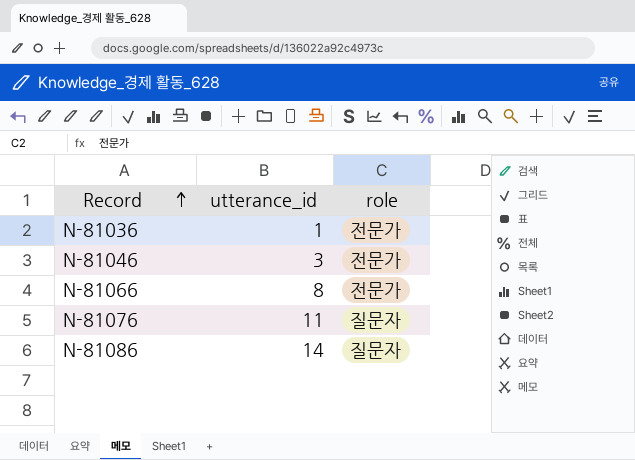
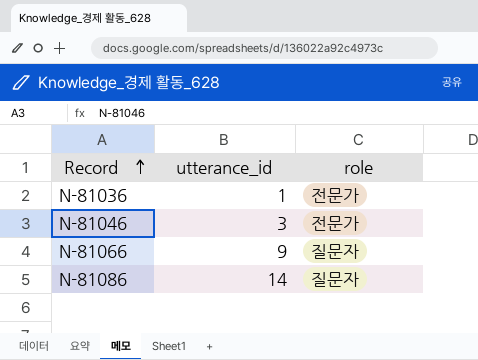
row N-81076: 11 | 질문자 -> none
N-81066 | utterance_id: 8 -> 9
N-81066 | role: 전문가 -> 질문자

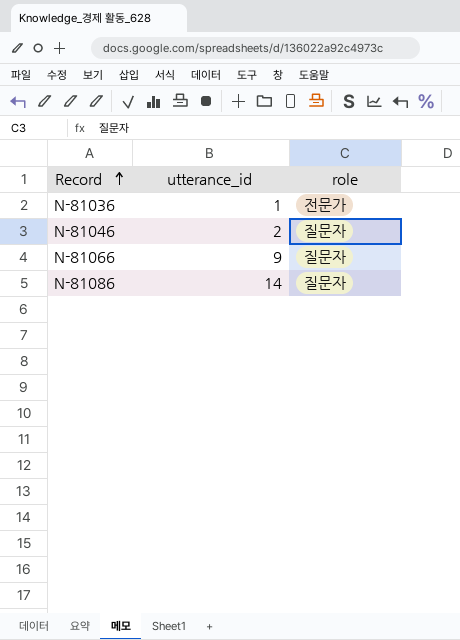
N-81046 | utterance_id: 3 -> 2
N-81046 | role: 전문가 -> 질문자

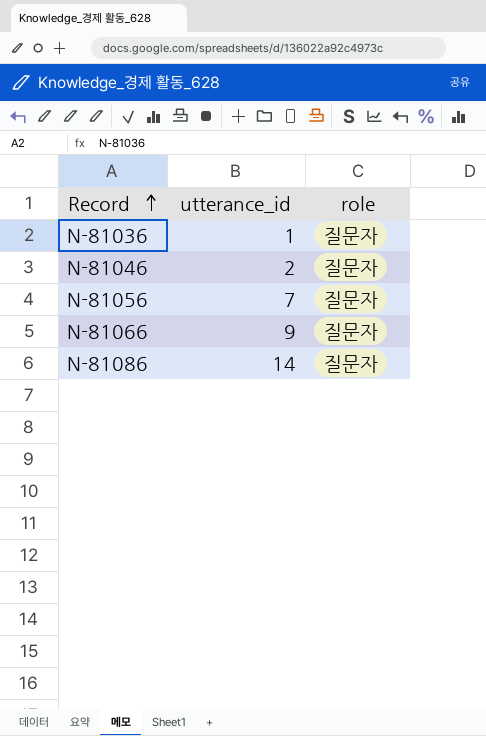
N-81036 | role: 전문가 -> 질문자
row N-81056: none -> 7 | 질문자

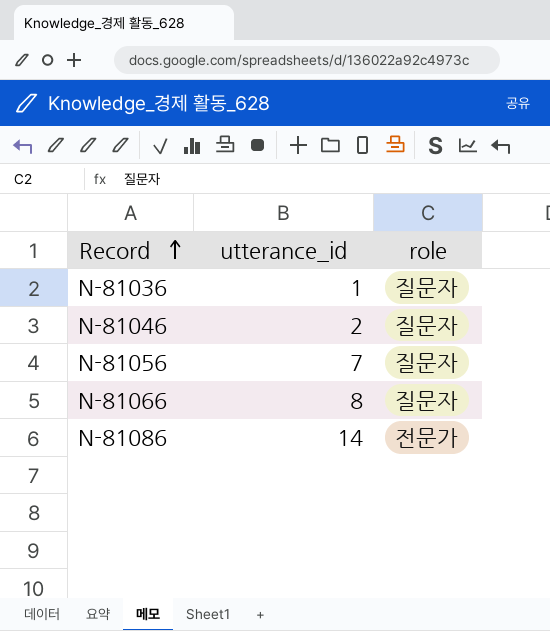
N-81066 | utterance_id: 9 -> 8
N-81086 | role: 질문자 -> 전문가

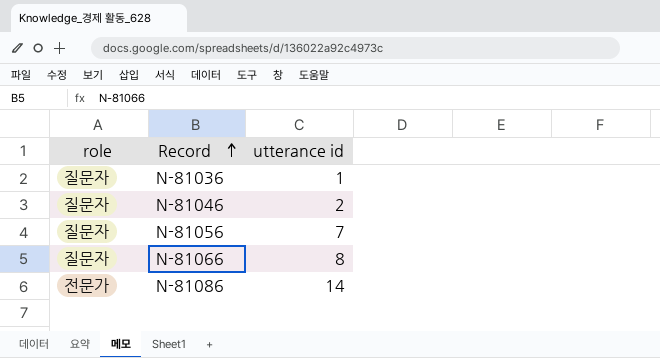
column role | position: 3 -> 1
column name: utterance_id -> utterance id

